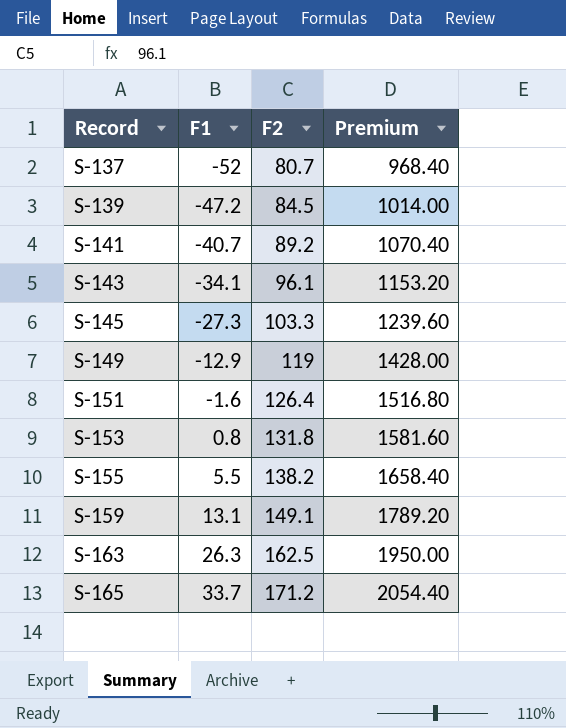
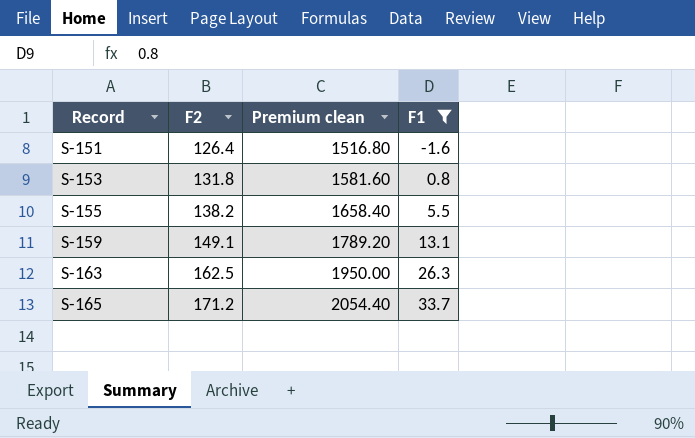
filter: none -> F1 >= -1.6
column name: Premium -> Premium clean
column F1 | position: 2 -> 4

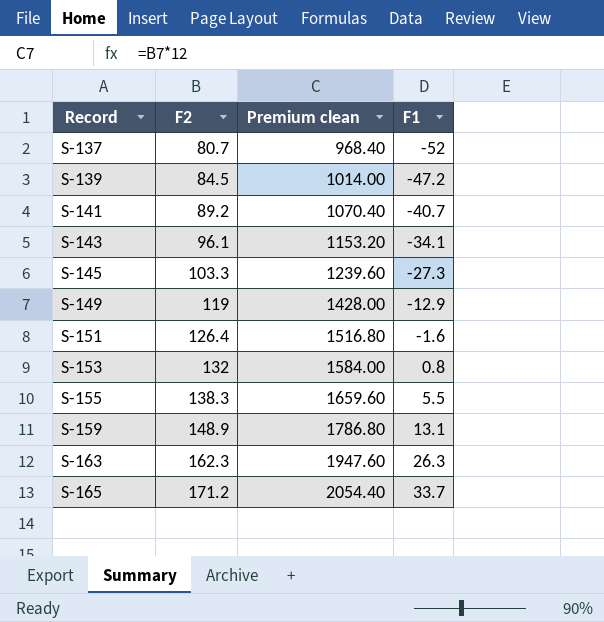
filter: F1 >= -1.6 -> none
S-153 | F2: 131.8 -> 132
S-153 | Premium clean: 1581.60 -> 1584.00
S-155 | F2: 138.2 -> 138.3
S-155 | Premium clean: 1658.40 -> 1659.60
S-159 | F2: 149.1 -> 148.9
S-159 | Premium clean: 1789.20 -> 1786.80
S-163 | F2: 162.5 -> 162.3
S-163 | Premium clean: 1950.00 -> 1947.60

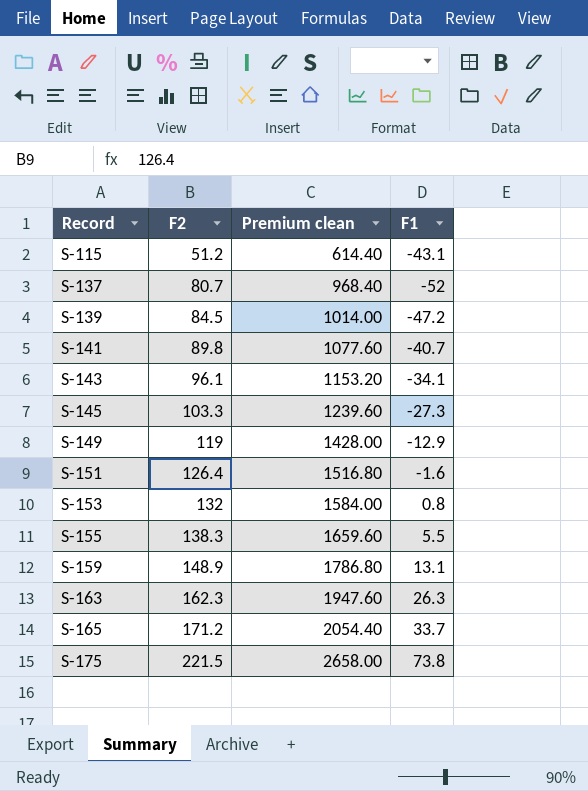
row S-115: none -> 51.2 | 614.40 | -43.1
S-141 | F2: 89.2 -> 89.8
S-141 | Premium clean: 1070.40 -> 1077.60
row S-175: none -> 221.5 | 2658.00 | 73.8

